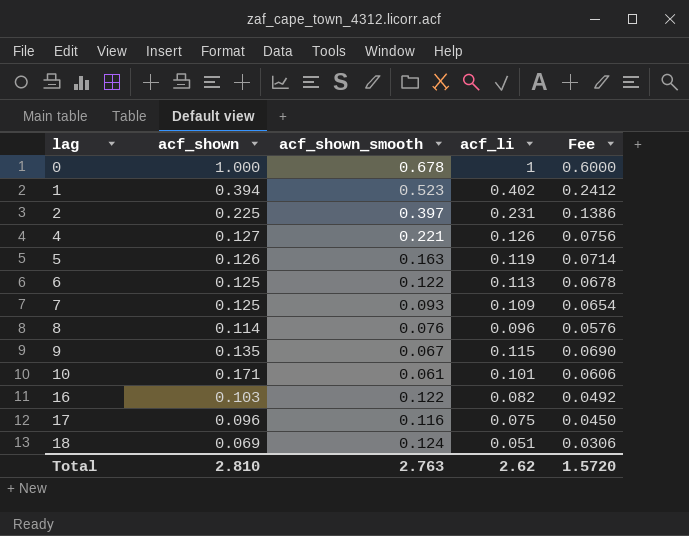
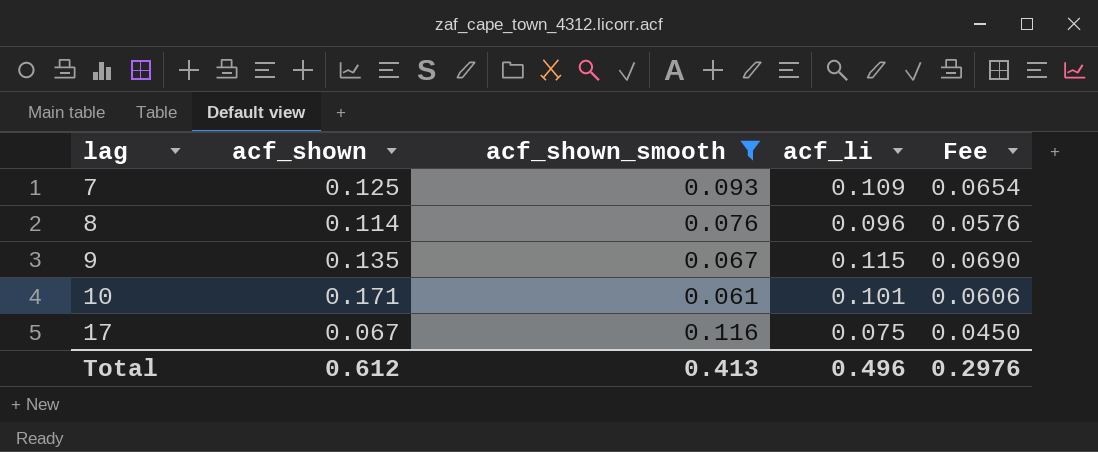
filter: none -> acf_shown_smooth <= 0.116
17 | acf_shown: 0.096 -> 0.067
Total | acf_shown: 2.810 -> 0.612
Total | acf_shown_smooth: 2.763 -> 0.413
Total | acf_li: 2.62 -> 0.496
Total | Fee: 1.5720 -> 0.2976

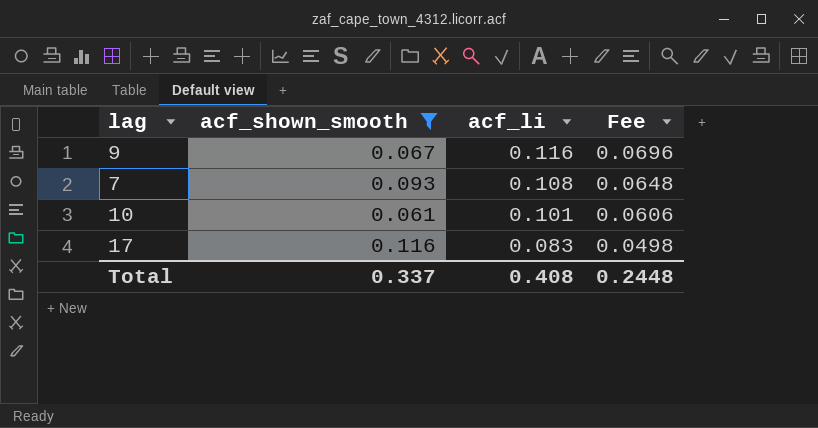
row order: lag ascending -> acf_li descending
column acf_shown | position: 2 -> none
row 8: 0.114 | 0.076 | 0.096 | 0.0576 -> none
9 | acf_li: 0.115 -> 0.116
9 | Fee: 0.0690 -> 0.0696
7 | acf_li: 0.109 -> 0.108
7 | Fee: 0.0654 -> 0.0648
17 | acf_li: 0.075 -> 0.083
17 | Fee: 0.0450 -> 0.0498
Total | acf_shown_smooth: 0.413 -> 0.337
Total | acf_li: 0.496 -> 0.408
Total | Fee: 0.2976 -> 0.2448

